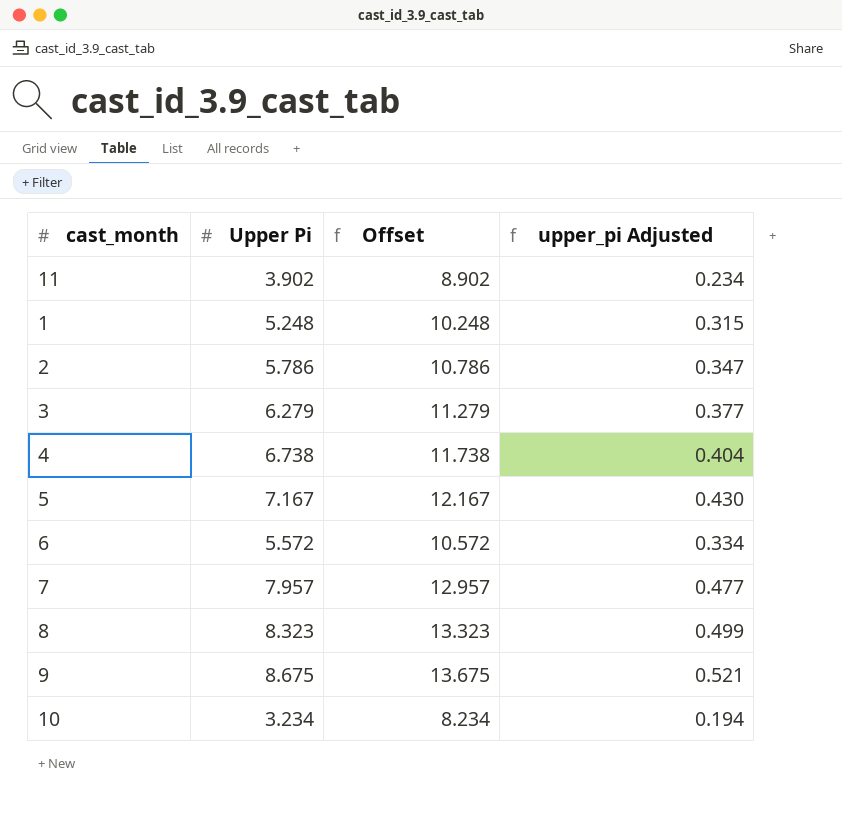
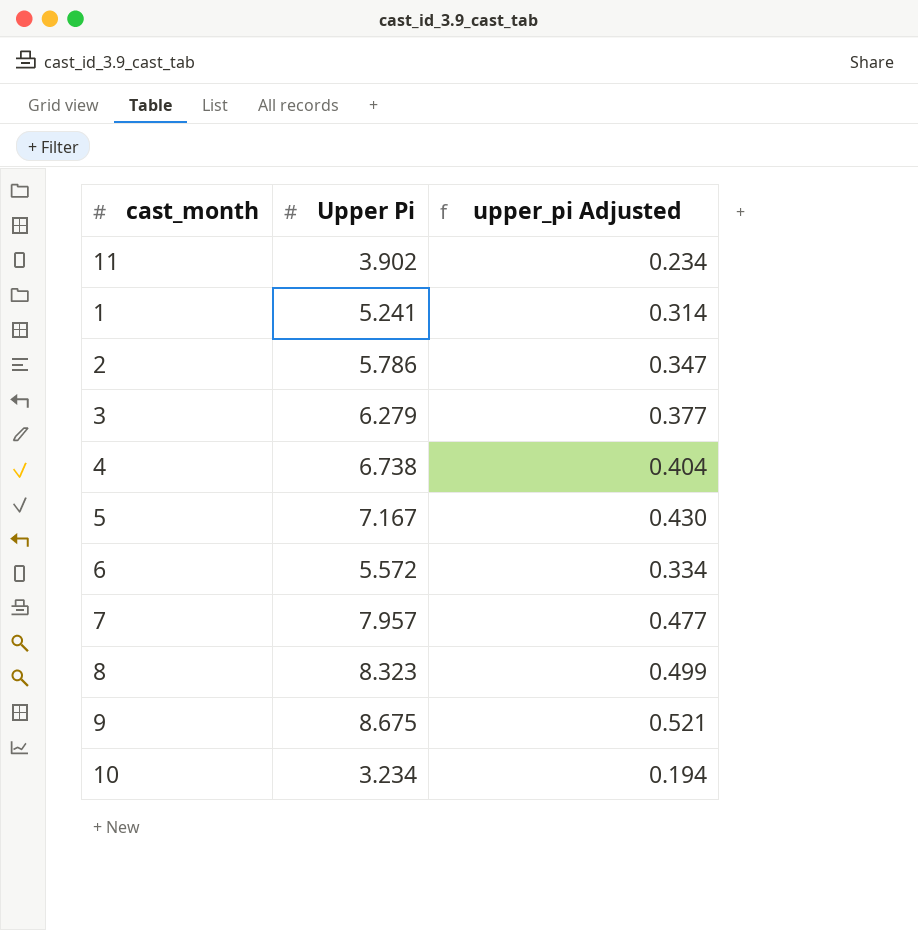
column Offset | formula: [Upper Pi] + 5 -> none
1 | Upper Pi: 5.248 -> 5.241
1 | upper_pi Adjusted: 0.315 -> 0.314

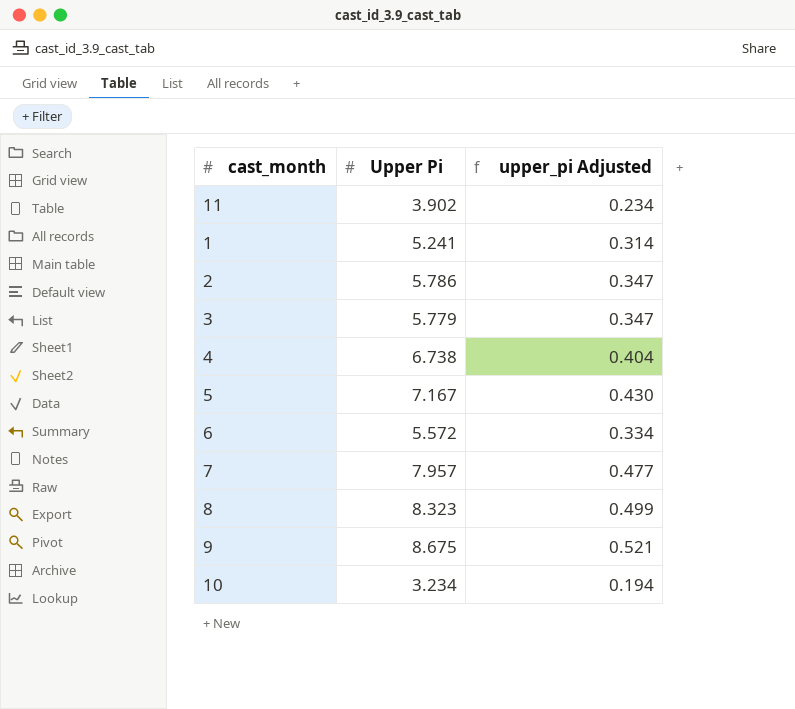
3 | Upper Pi: 6.279 -> 5.779
3 | upper_pi Adjusted: 0.377 -> 0.347

